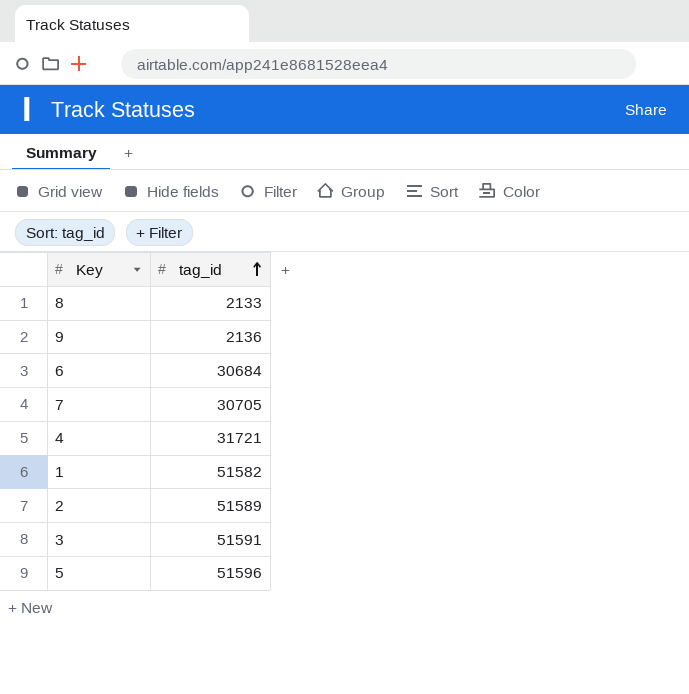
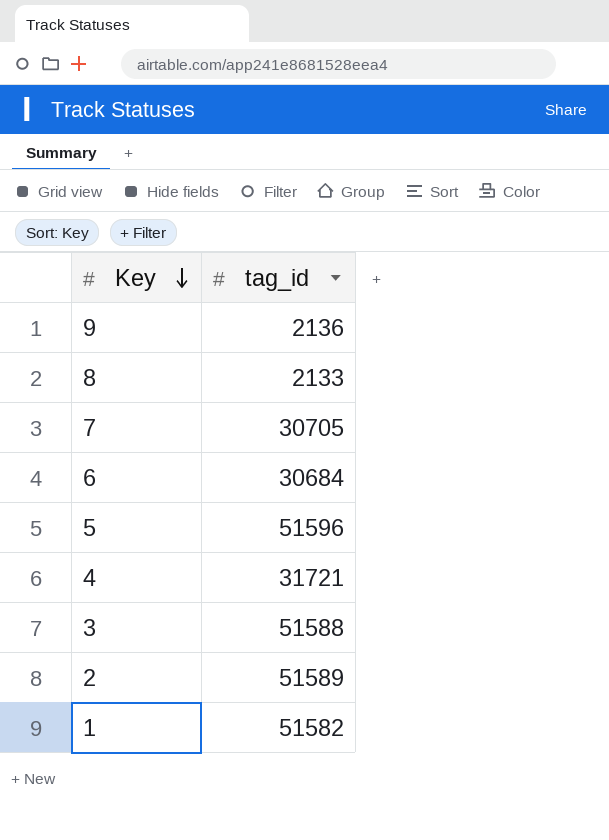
row order: tag_id ascending -> Key descending
3 | tag_id: 51591 -> 51588

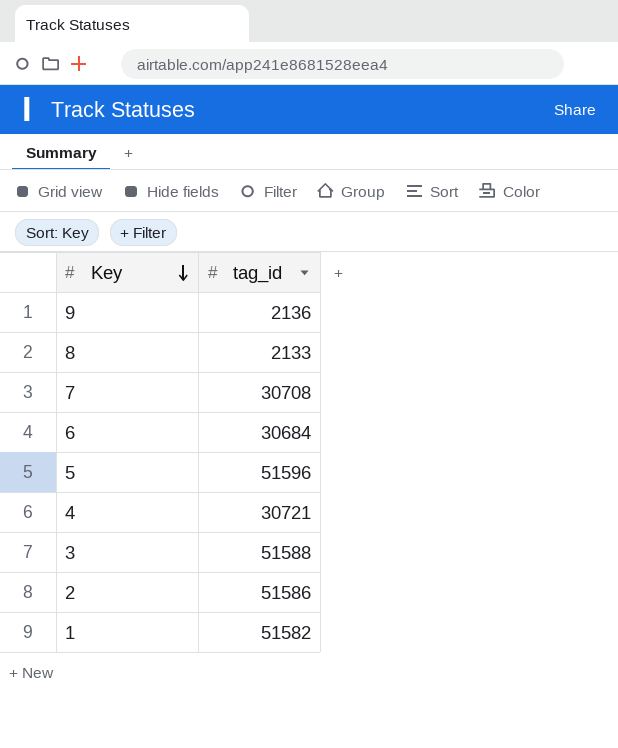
7 | tag_id: 30705 -> 30708
4 | tag_id: 31721 -> 30721
2 | tag_id: 51589 -> 51586

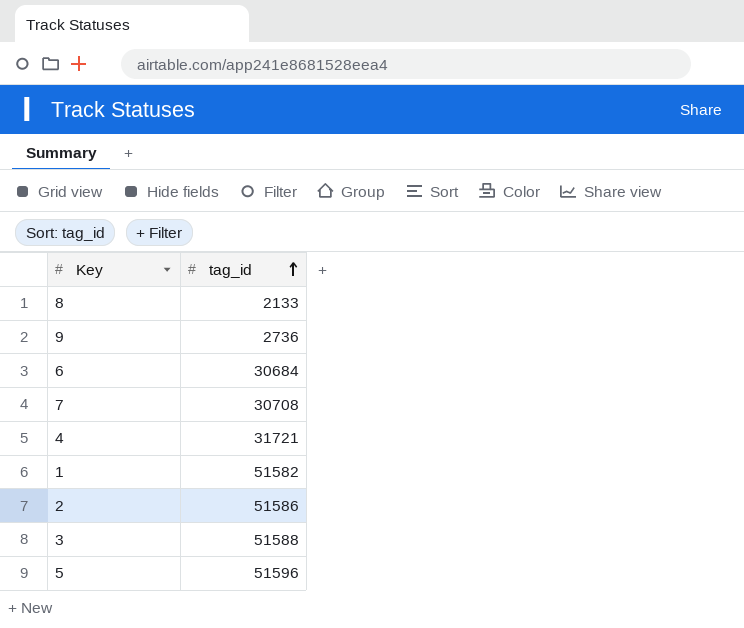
row order: Key descending -> tag_id ascending
9 | tag_id: 2136 -> 2736
4 | tag_id: 30721 -> 31721

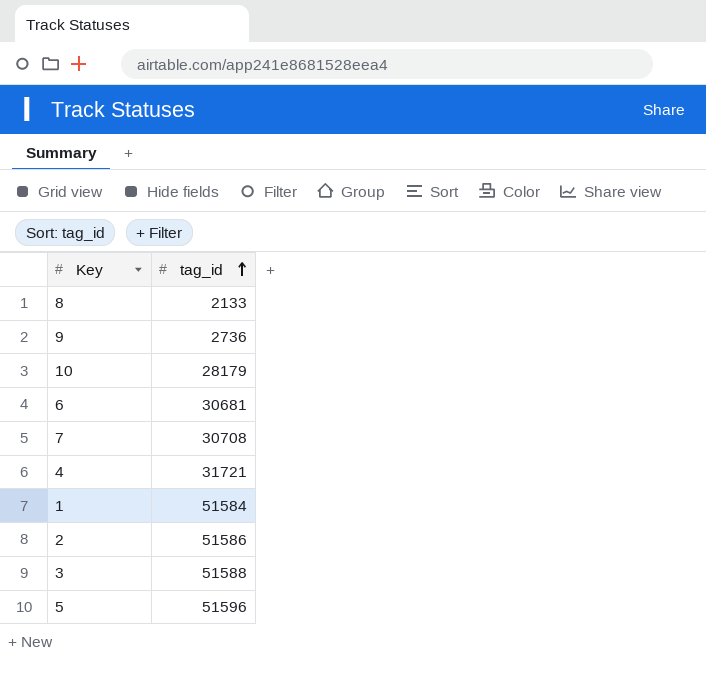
row 10: none -> 28179
6 | tag_id: 30684 -> 30681
1 | tag_id: 51582 -> 51584

